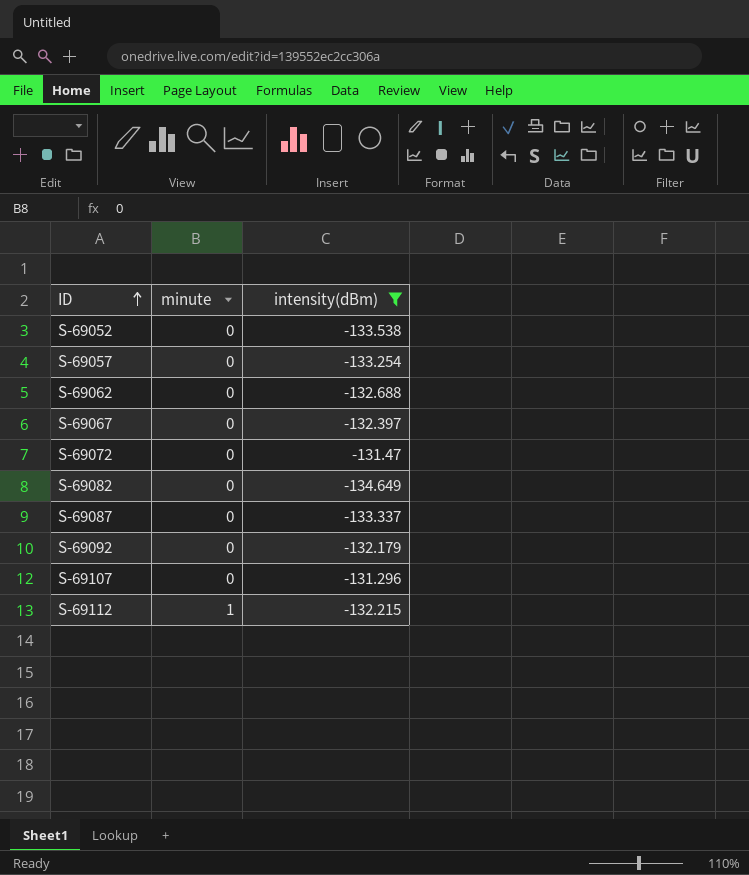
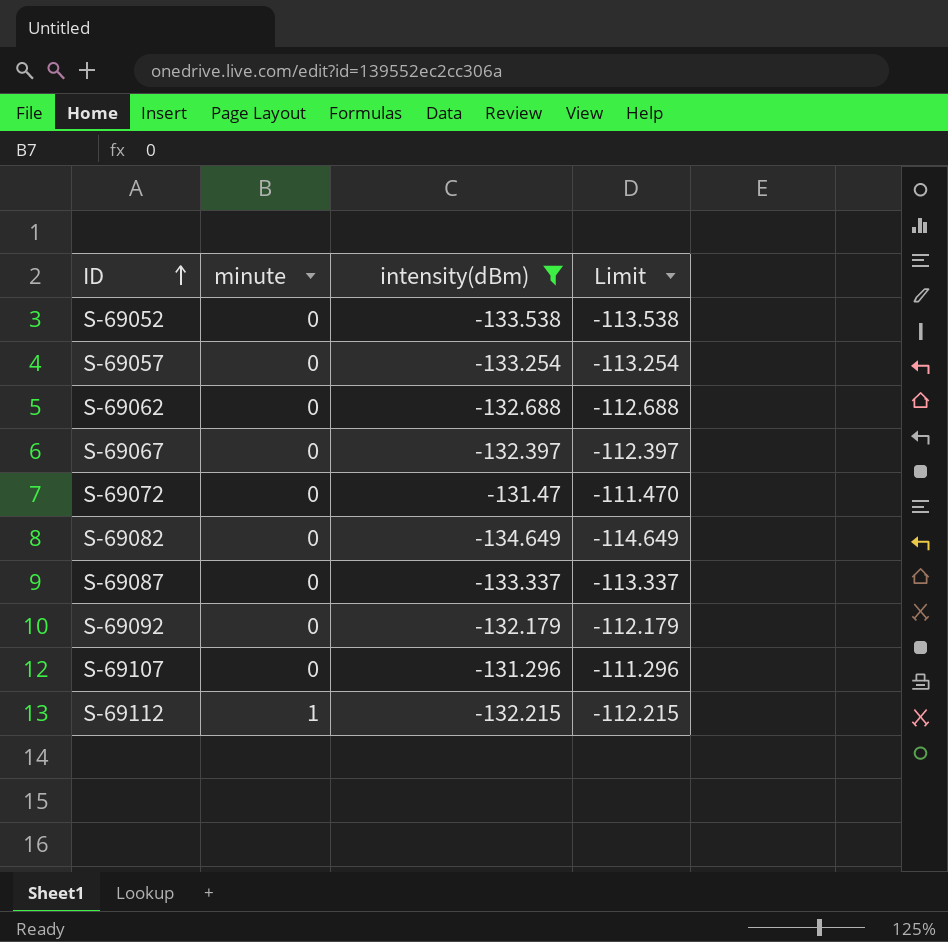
column Limit | formula: none -> [intensity(dBm)] + 20

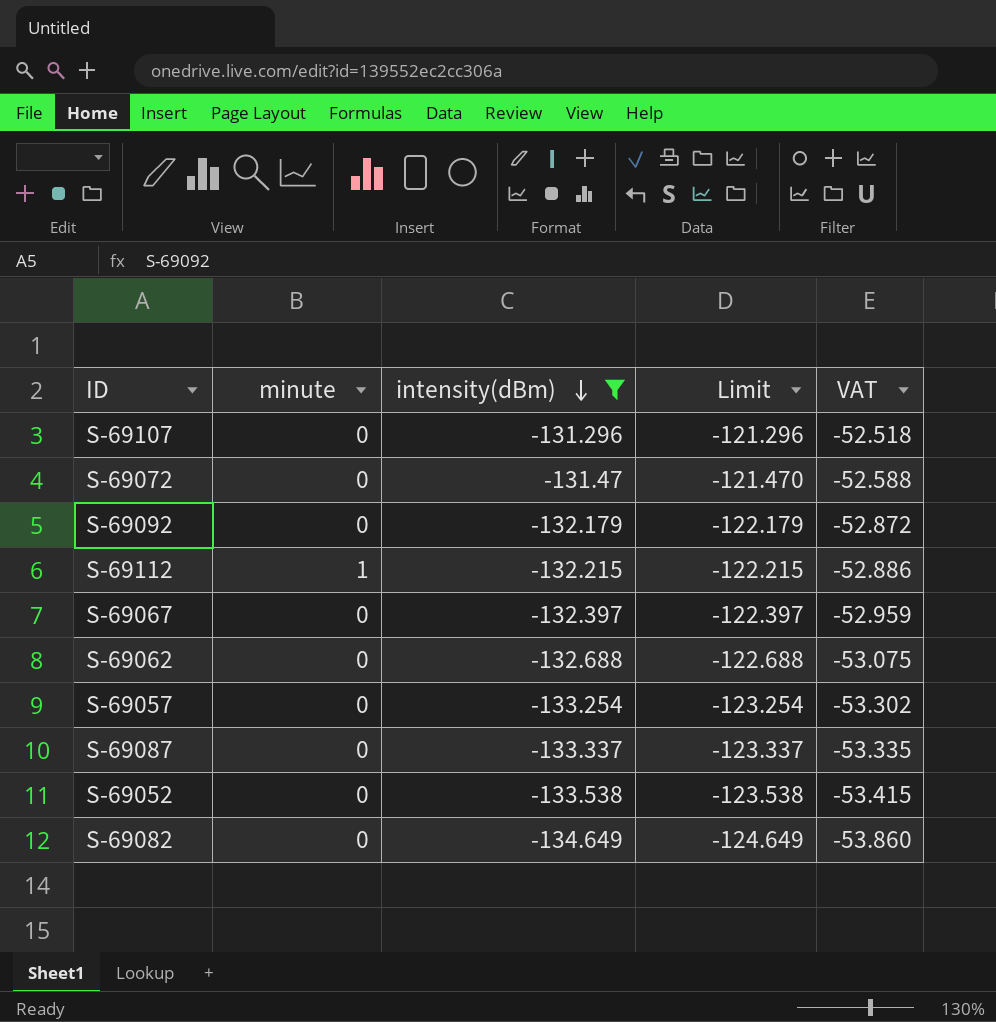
row order: ID ascending -> intensity(dBm) descending
column Limit | formula: [intensity(dBm)] + 20 -> [intensity(dBm)] + 10
column VAT | formula: none -> [intensity(dBm)] * 0.4

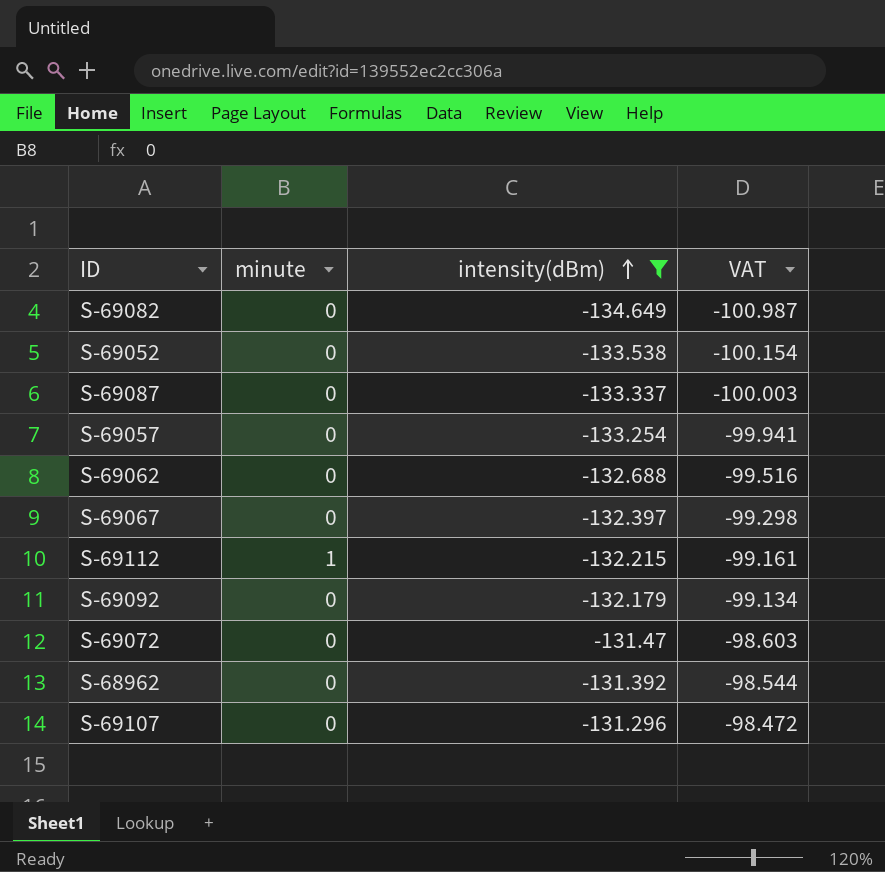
row order: intensity(dBm) descending -> intensity(dBm) ascending
column Limit | formula: [intensity(dBm)] + 10 -> none
column VAT | formula: [intensity(dBm)] * 0.4 -> [intensity(dBm)] * 0.75
row S-68962: none -> 0 | -131.392 | -98.544

